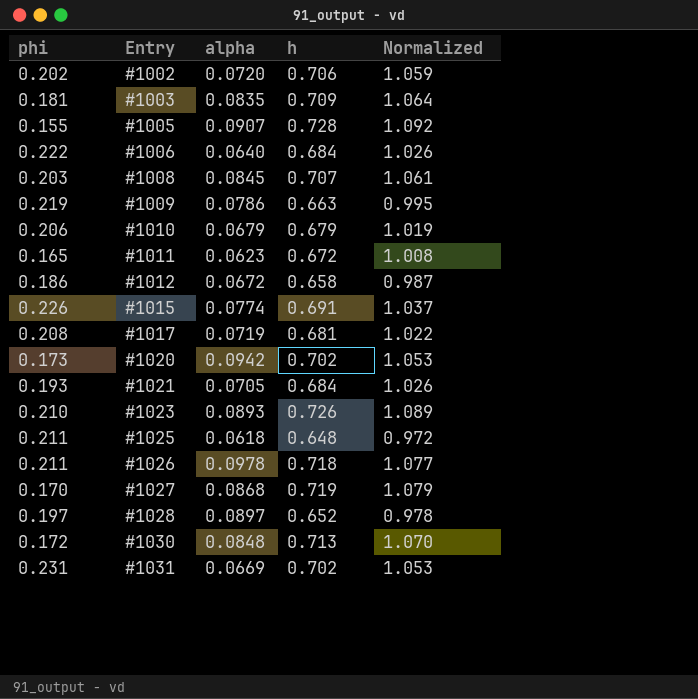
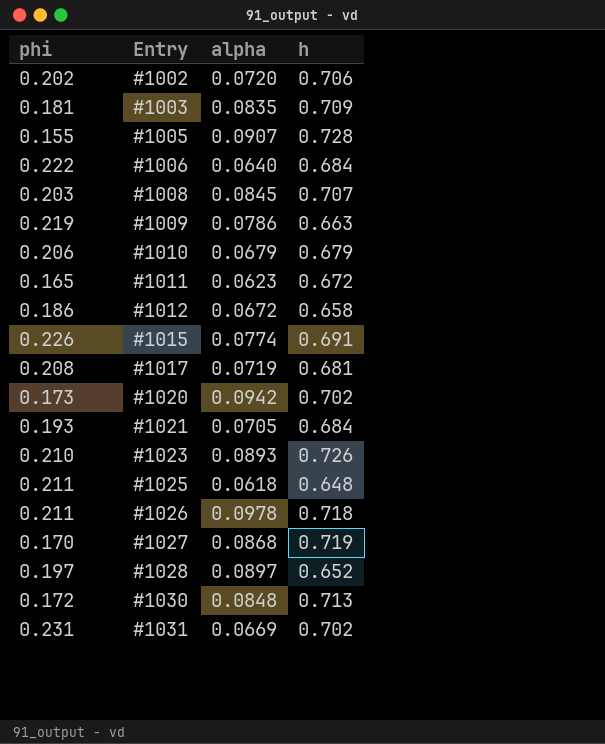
column Normalized | formula: [h] * 1.5 -> none

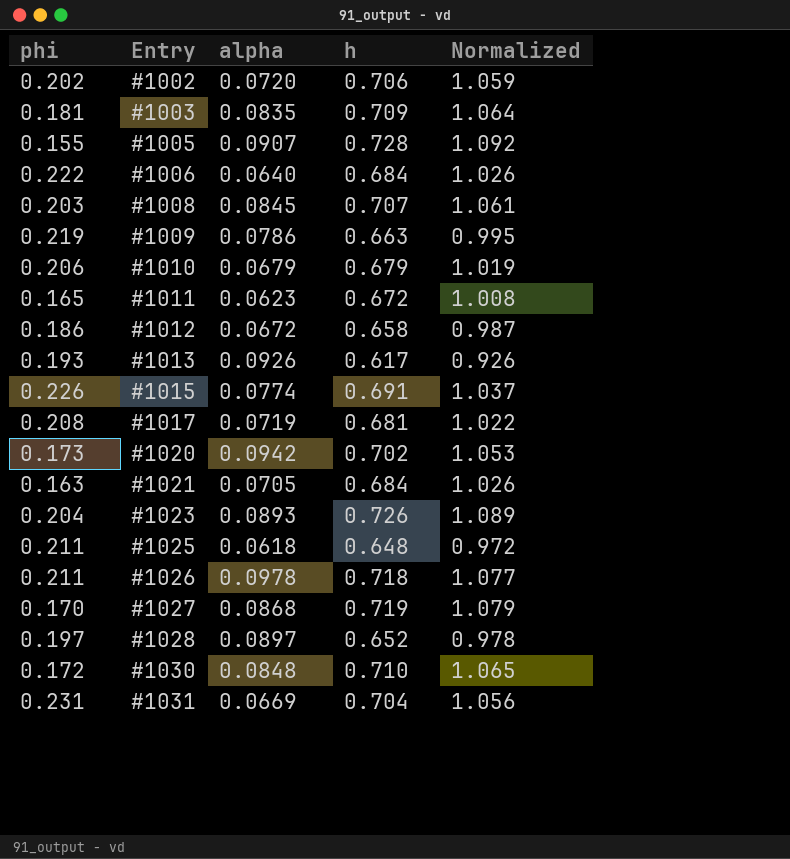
column Normalized | formula: none -> [h] * 1.5
row #1013: none -> 0.193 | 0.0926 | 0.617 | 0.926
#1021 | phi: 0.193 -> 0.163
#1023 | phi: 0.210 -> 0.204
#1030 | h: 0.713 -> 0.710
#1031 | h: 0.702 -> 0.704

